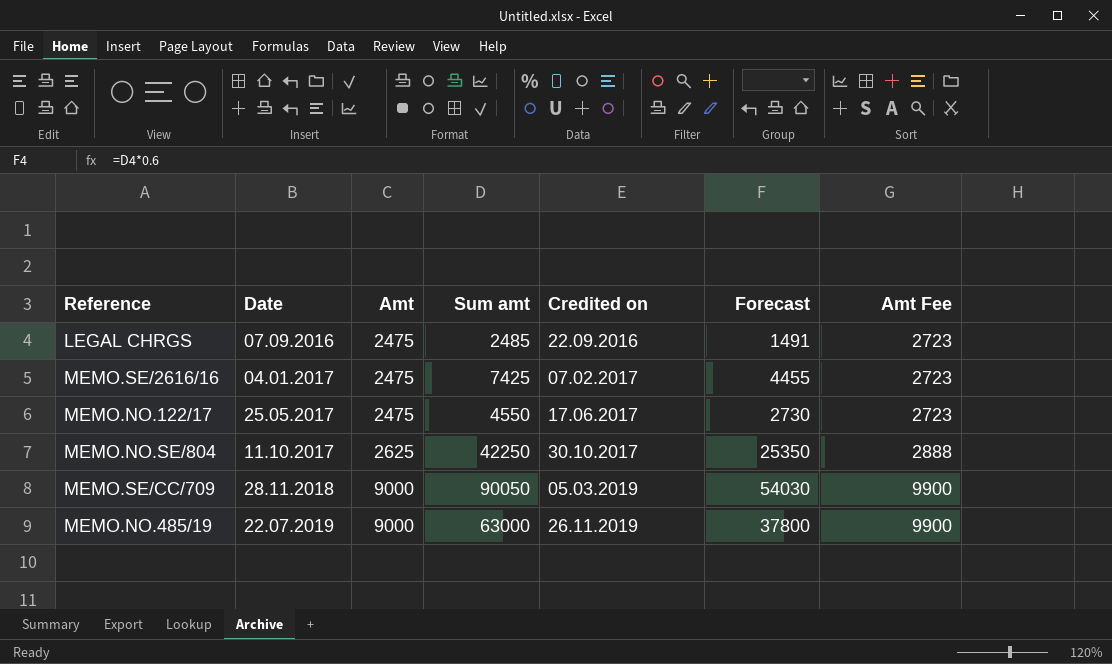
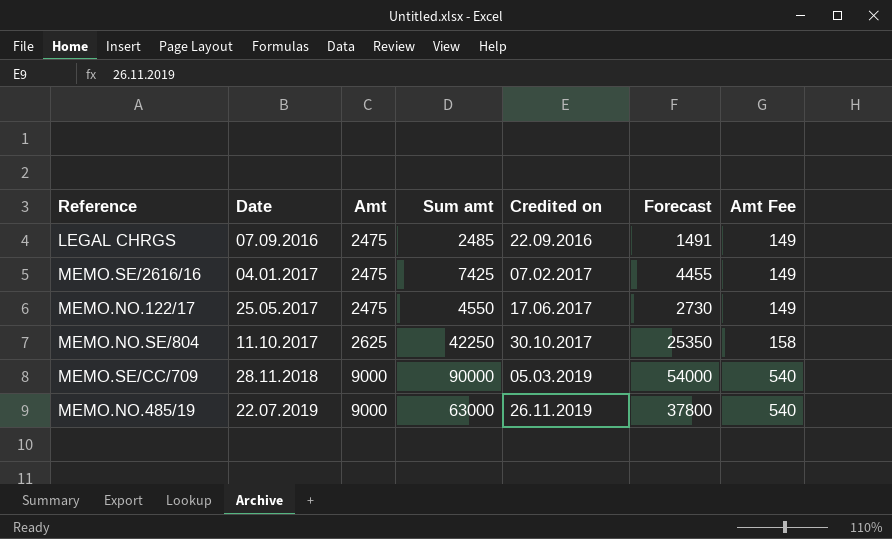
column Amt Fee | formula: [Amt] * 1.1 -> [Amt] * 0.06
MEMO.SE/CC/709 | Sum amt: 90050 -> 90000
MEMO.SE/CC/709 | Forecast: 54030 -> 54000

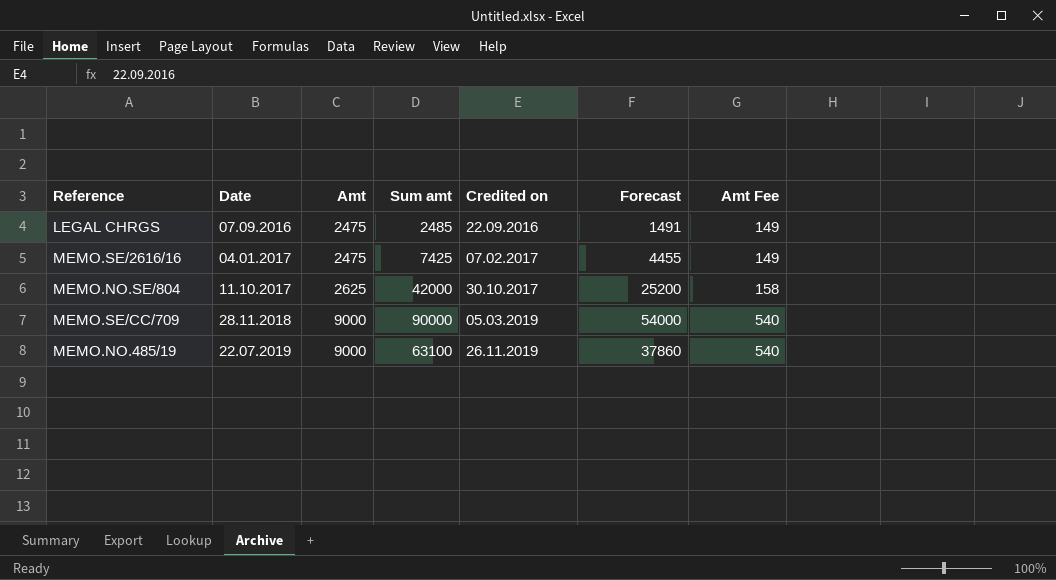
row MEMO.NO.122/17: 25.05.2017 | 2475 | 4550 | 17.06.2017 | 2730 | 149 -> none
MEMO.NO.SE/804 | Sum amt: 42250 -> 42000
MEMO.NO.SE/804 | Forecast: 25350 -> 25200
MEMO.NO.485/19 | Sum amt: 63000 -> 63100
MEMO.NO.485/19 | Forecast: 37800 -> 37860

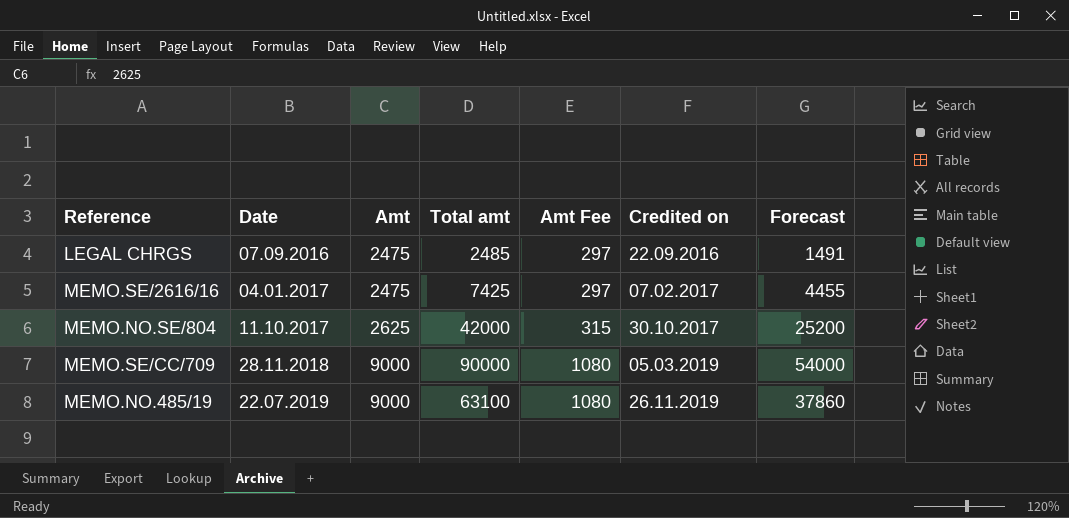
column name: Sum amt -> Total amt
column Amt Fee | formula: [Amt] * 0.06 -> [Amt] * 0.12
column Amt Fee | position: 7 -> 5

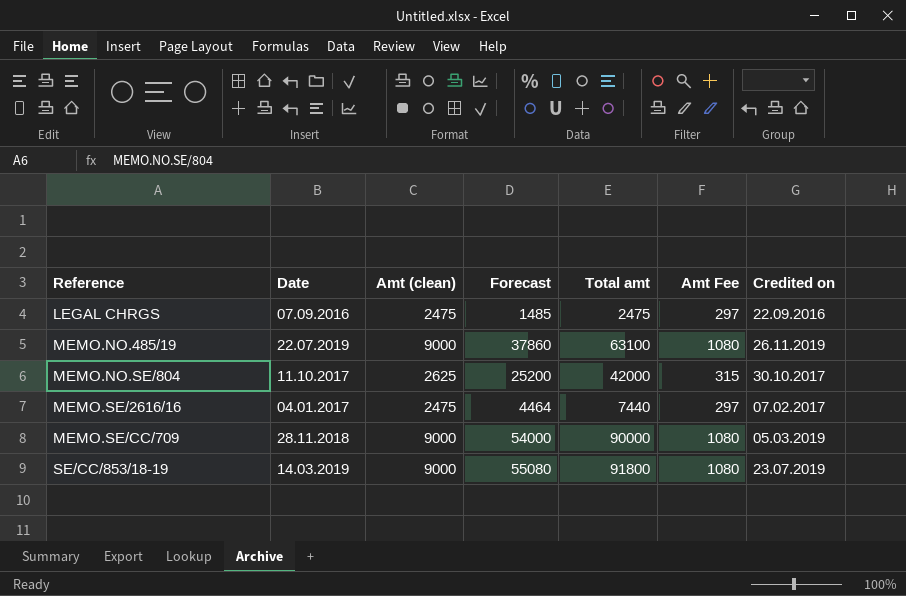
row order: Date ascending -> Reference ascending
column name: Amt -> Amt (clean)
column Forecast | position: 7 -> 4
LEGAL CHRGS | Forecast: 1491 -> 1485
LEGAL CHRGS | Total amt: 2485 -> 2475
MEMO.SE/2616/16 | Forecast: 4455 -> 4464
MEMO.SE/2616/16 | Total amt: 7425 -> 7440
row SE/CC/853/18-19: none -> 14.03.2019 | 9000 | 55080 | 91800 | 1080 | 23.07.2019

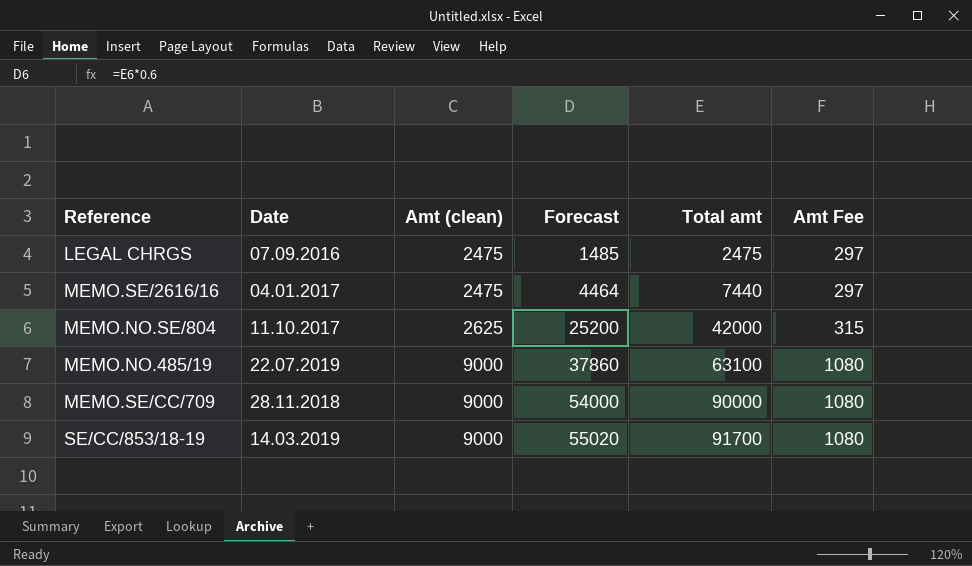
row order: Reference ascending -> Amt (clean) ascending
column Credited on | position: 7 -> none
SE/CC/853/18-19 | Forecast: 55080 -> 55020
SE/CC/853/18-19 | Total amt: 91800 -> 91700

